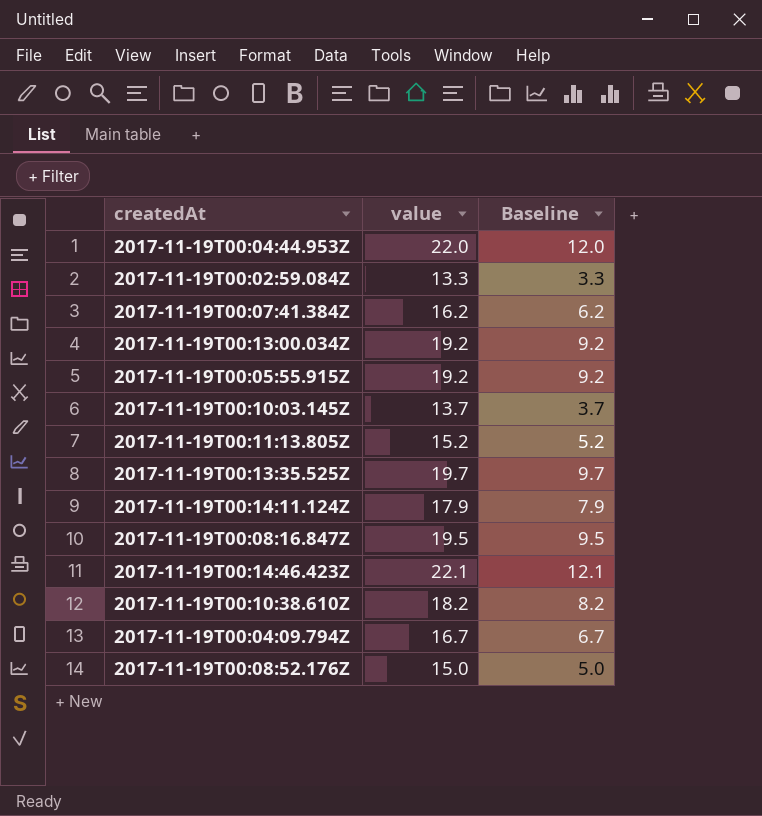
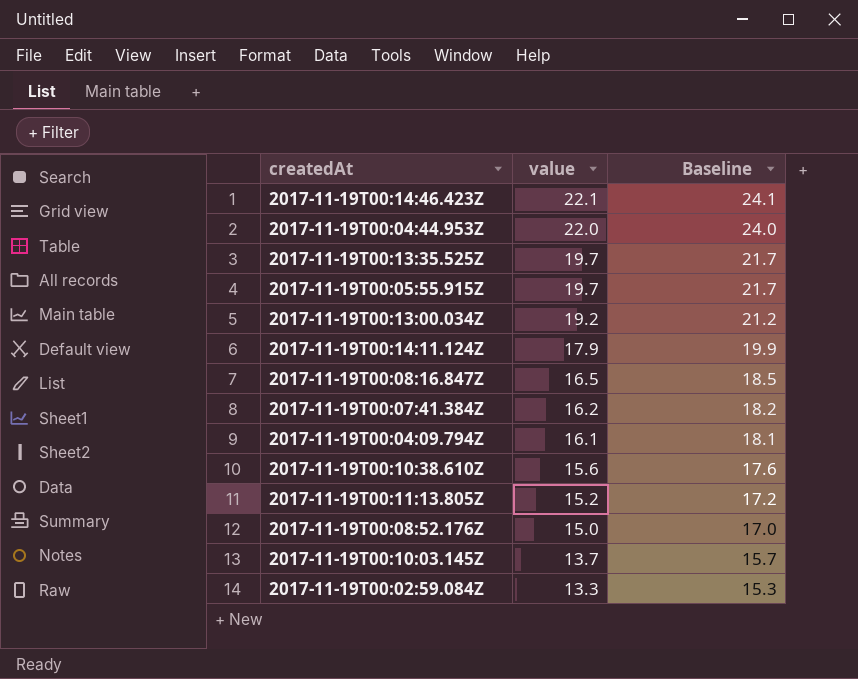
row order: none -> value descending
column Baseline | formula: [value] - 10 -> [value] + 2
2017-11-19T00:05:55.915Z | value: 19.2 -> 19.7
2017-11-19T00:08:16.847Z | value: 19.5 -> 16.5
2017-11-19T00:04:09.794Z | value: 16.7 -> 16.1
2017-11-19T00:10:38.610Z | value: 18.2 -> 15.6

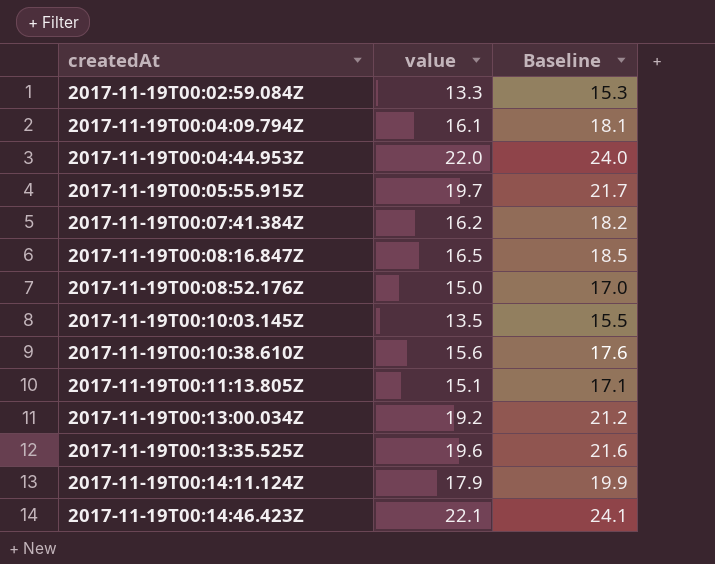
row order: value descending -> createdAt ascending
2017-11-19T00:10:03.145Z | value: 13.7 -> 13.5
2017-11-19T00:10:03.145Z | Baseline: 15.7 -> 15.5
2017-11-19T00:11:13.805Z | value: 15.2 -> 15.1
2017-11-19T00:11:13.805Z | Baseline: 17.2 -> 17.1
2017-11-19T00:13:35.525Z | value: 19.7 -> 19.6
2017-11-19T00:13:35.525Z | Baseline: 21.7 -> 21.6

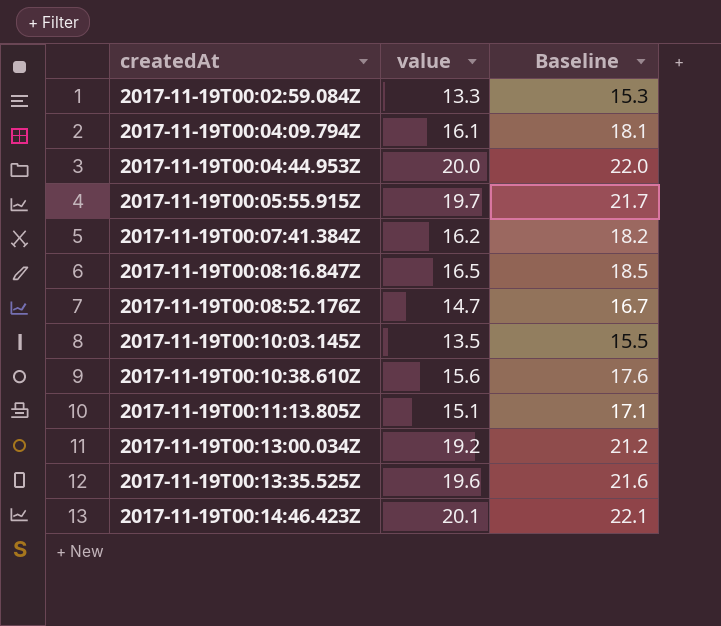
row 2017-11-19T00:14:11.124Z: 17.9 | 19.9 -> none
2017-11-19T00:04:44.953Z | value: 22.0 -> 20.0
2017-11-19T00:04:44.953Z | Baseline: 24.0 -> 22.0
2017-11-19T00:08:52.176Z | value: 15.0 -> 14.7
2017-11-19T00:08:52.176Z | Baseline: 17.0 -> 16.7
2017-11-19T00:14:46.423Z | value: 22.1 -> 20.1
2017-11-19T00:14:46.423Z | Baseline: 24.1 -> 22.1

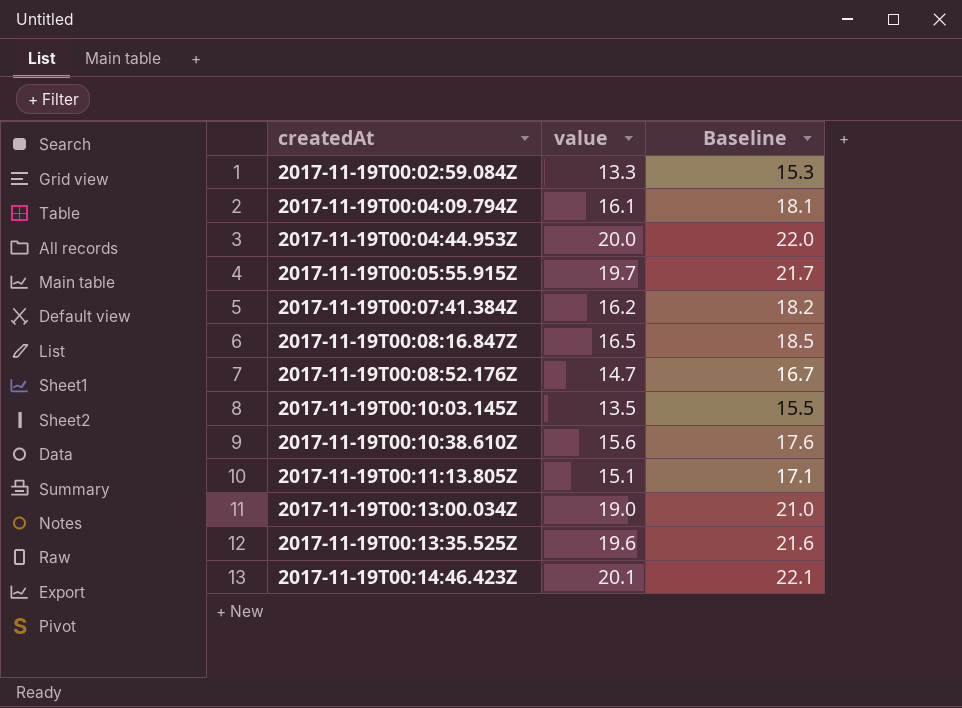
2017-11-19T00:13:00.034Z | value: 19.2 -> 19.0
2017-11-19T00:13:00.034Z | Baseline: 21.2 -> 21.0

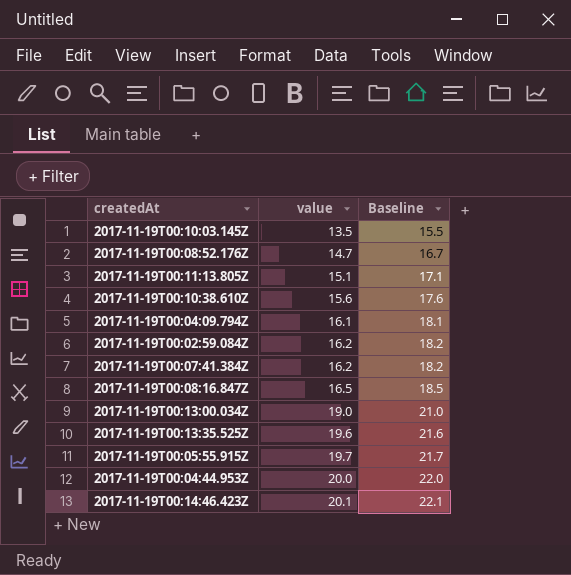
row order: createdAt ascending -> value ascending
2017-11-19T00:02:59.084Z | value: 13.3 -> 16.2
2017-11-19T00:02:59.084Z | Baseline: 15.3 -> 18.2

